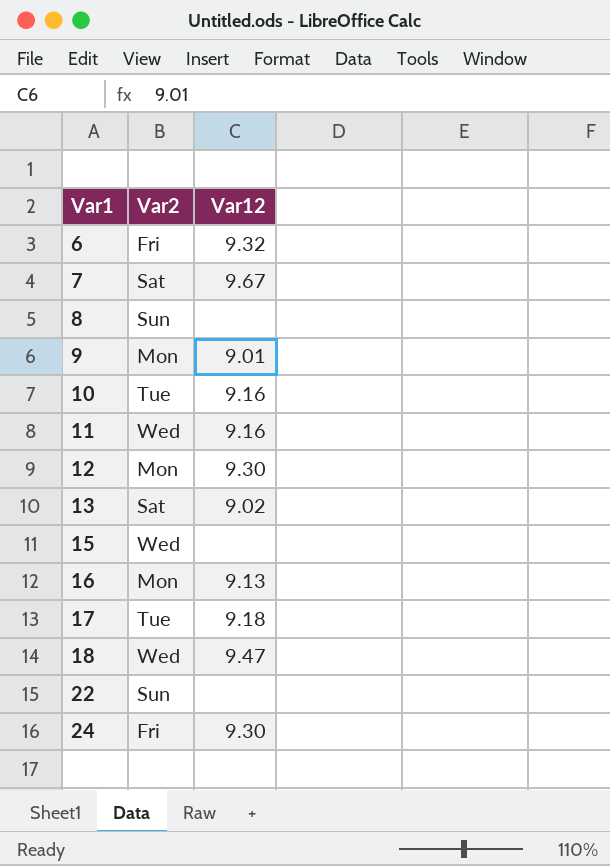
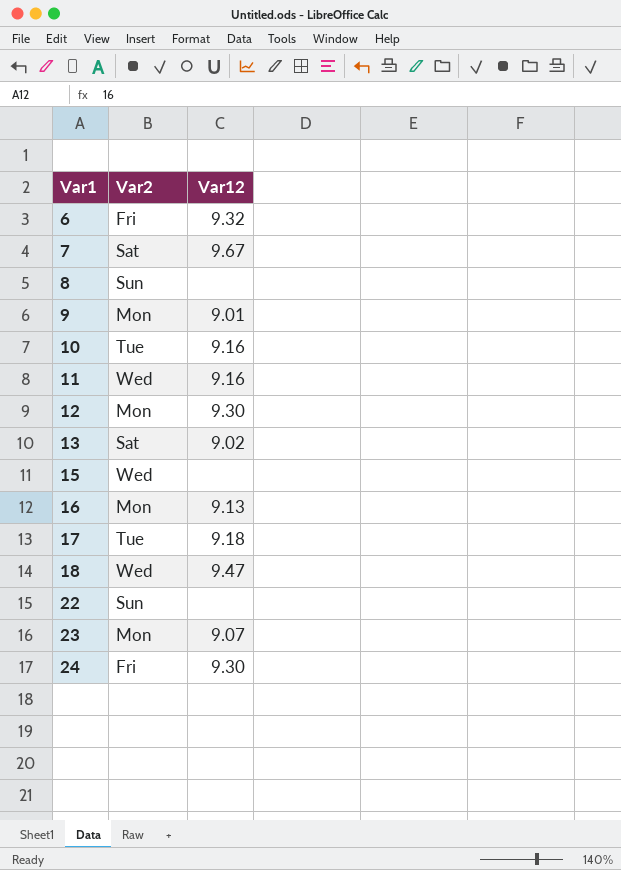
row 23: none -> Mon | 9.07

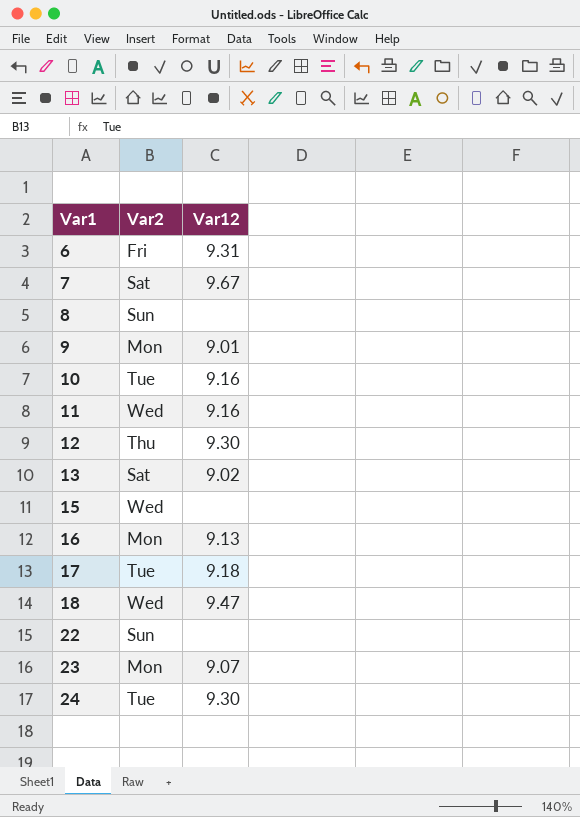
6 | Var12: 9.32 -> 9.31
12 | Var2: Mon -> Thu
24 | Var2: Fri -> Tue

